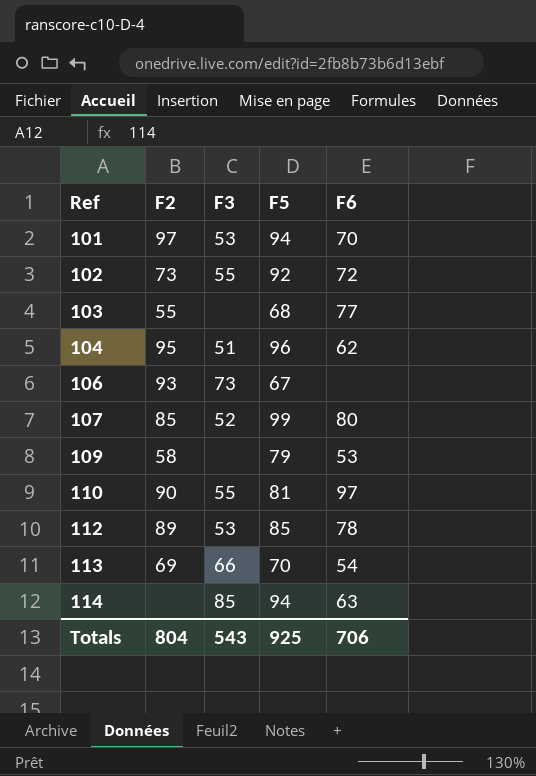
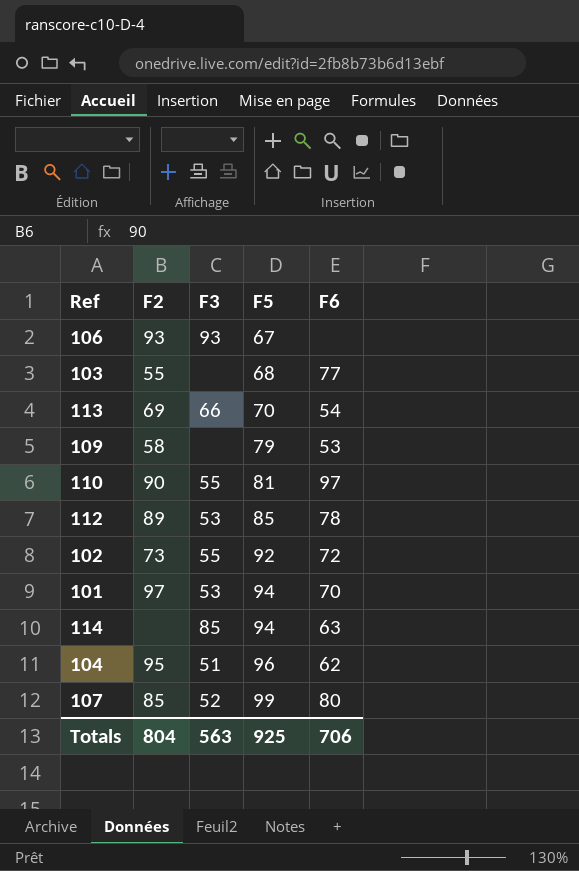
row order: Ref ascending -> F5 ascending
106 | F3: 73 -> 93
Totals | F3: 543 -> 563

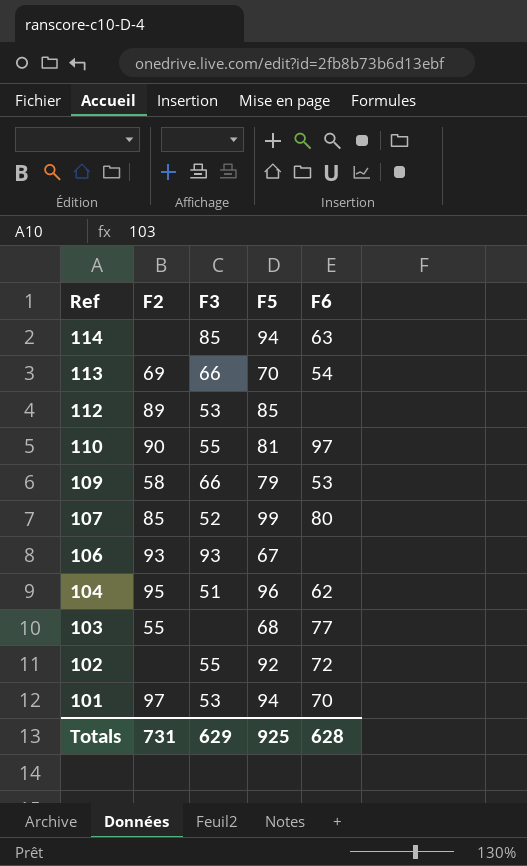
row order: F5 ascending -> Ref descending
112 | F6: 78 -> none
109 | F3: none -> 66
102 | F2: 73 -> none
Totals | F2: 804 -> 731
Totals | F3: 563 -> 629
Totals | F6: 706 -> 628

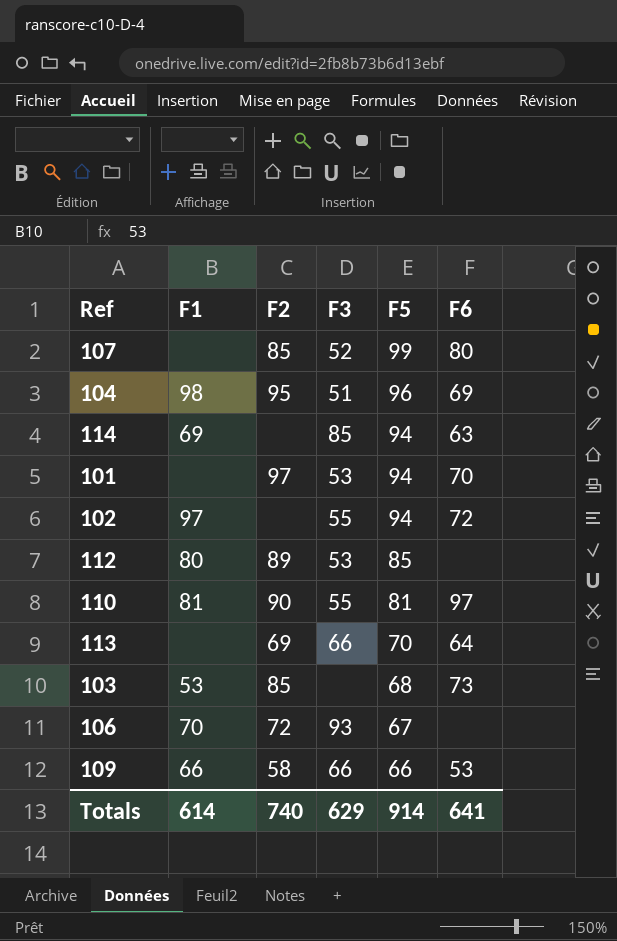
row order: Ref descending -> F5 descending
column F1 | position: none -> 2
104 | F6: 62 -> 69
102 | F5: 92 -> 94
113 | F6: 54 -> 64
103 | F2: 55 -> 85
103 | F6: 77 -> 73
106 | F2: 93 -> 72
109 | F5: 79 -> 66
Totals | F2: 731 -> 740
Totals | F5: 925 -> 914
Totals | F6: 628 -> 641

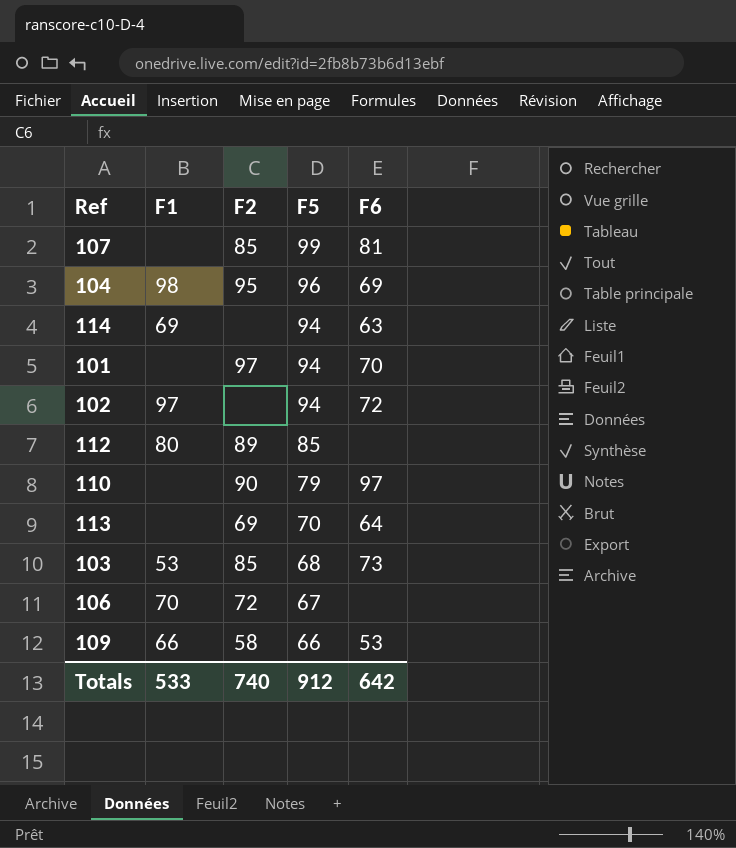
column F3 | position: 4 -> none
107 | F6: 80 -> 81
110 | F1: 81 -> none
110 | F5: 81 -> 79
Totals | F1: 614 -> 533
Totals | F5: 914 -> 912
Totals | F6: 641 -> 642

